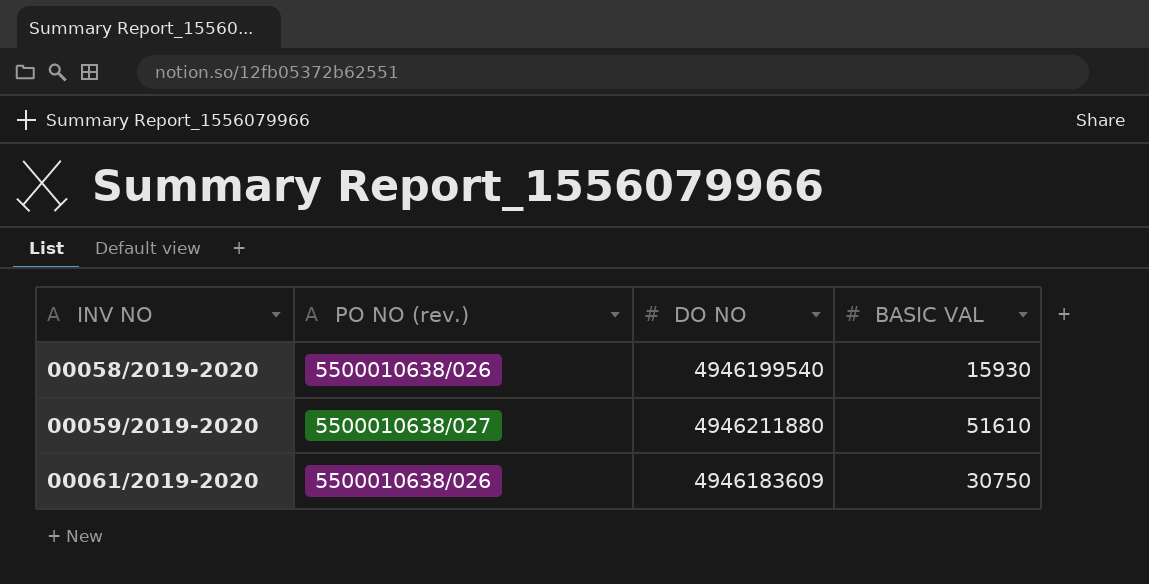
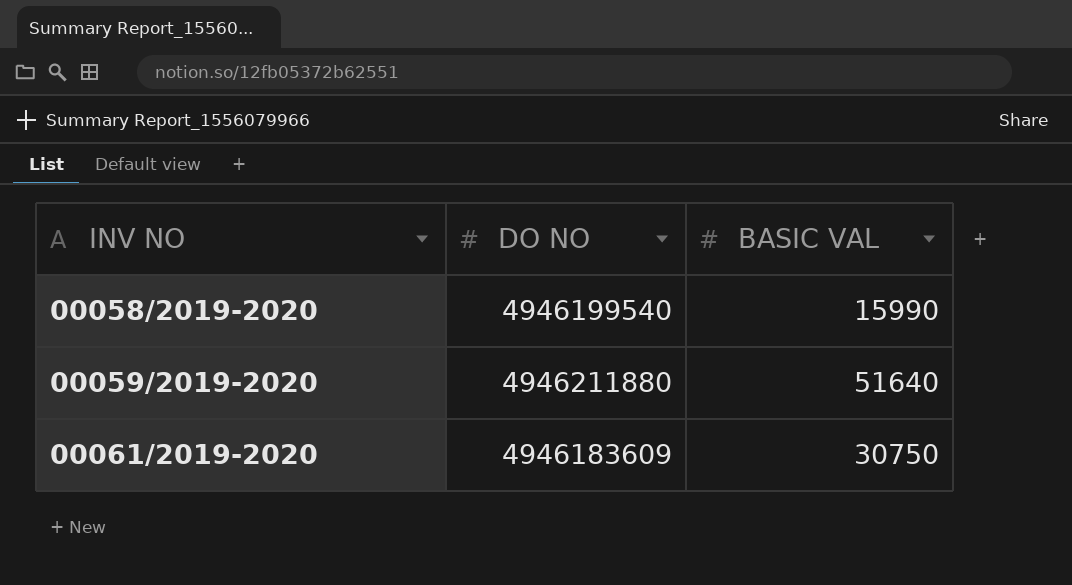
column PO NO (rev.) | position: 2 -> none
00058/2019-2020 | BASIC VAL: 15930 -> 15990
00059/2019-2020 | BASIC VAL: 51610 -> 51640

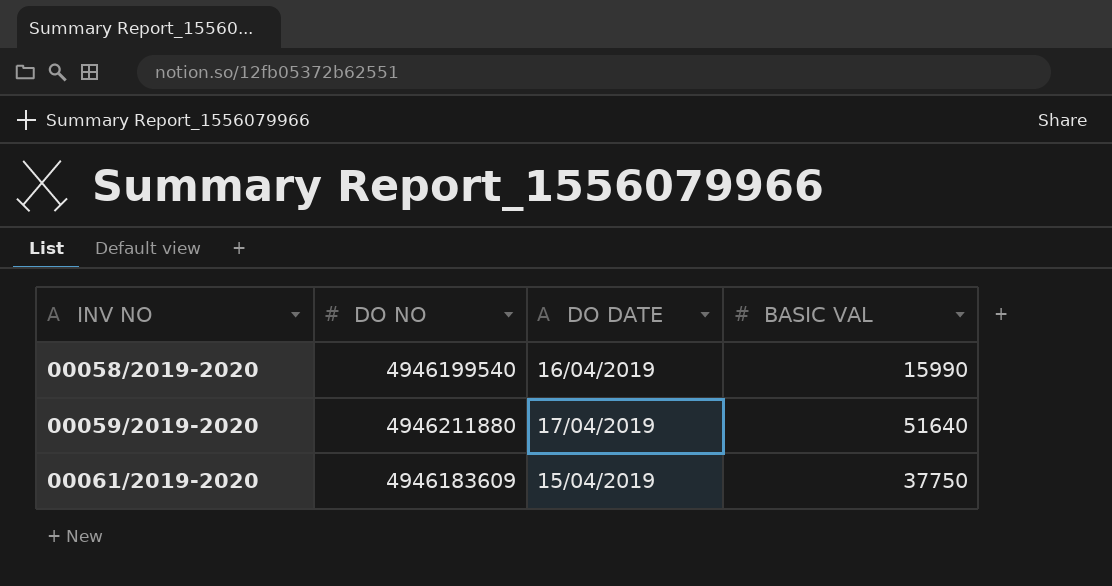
column DO DATE | position: none -> 3
00061/2019-2020 | BASIC VAL: 30750 -> 37750

